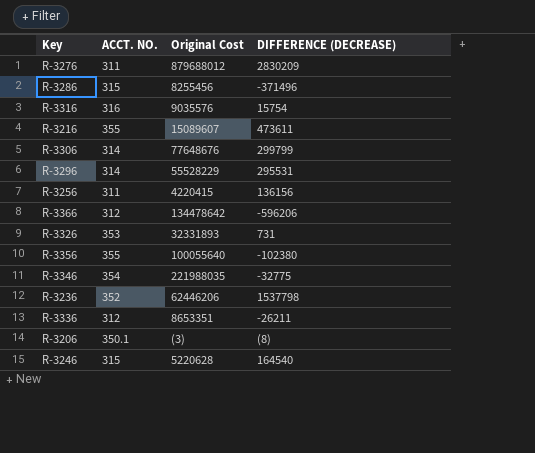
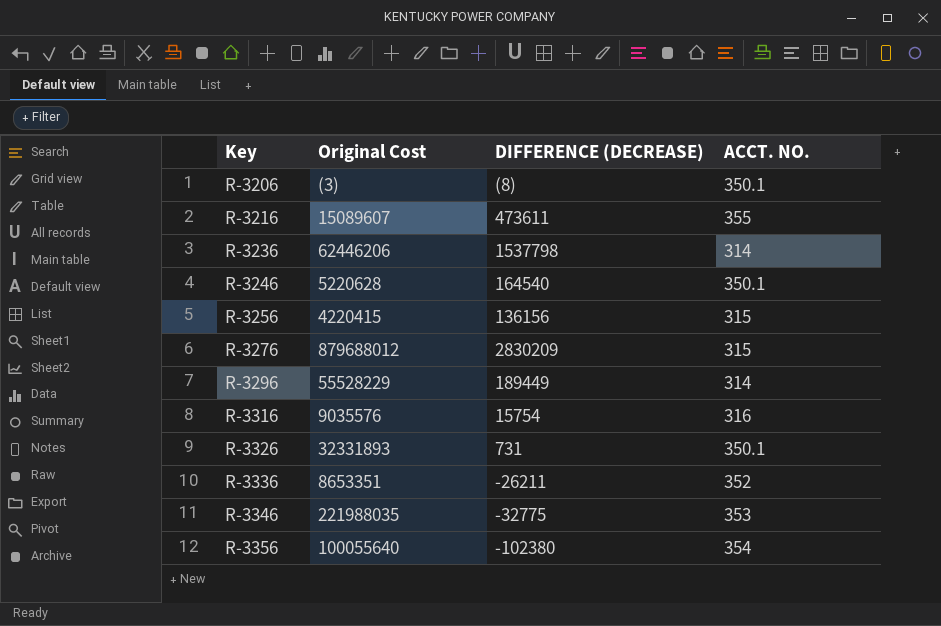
row order: none -> Key ascending
column ACCT. NO. | position: 2 -> 4
row R-3286: 315 | 8255456 | -371496 -> none
row R-3306: 314 | 77648676 | 299799 -> none
row R-3366: 312 | 134478642 | -596206 -> none
R-3236 | ACCT. NO.: 352 -> 314
R-3246 | ACCT. NO.: 315 -> 350.1
R-3256 | ACCT. NO.: 311 -> 315
R-3276 | ACCT. NO.: 311 -> 315
R-3296 | DIFFERENCE (DECREASE): 295531 -> 189449
R-3326 | ACCT. NO.: 353 -> 350.1
R-3336 | ACCT. NO.: 312 -> 352
R-3346 | ACCT. NO.: 354 -> 353
R-3356 | ACCT. NO.: 355 -> 354

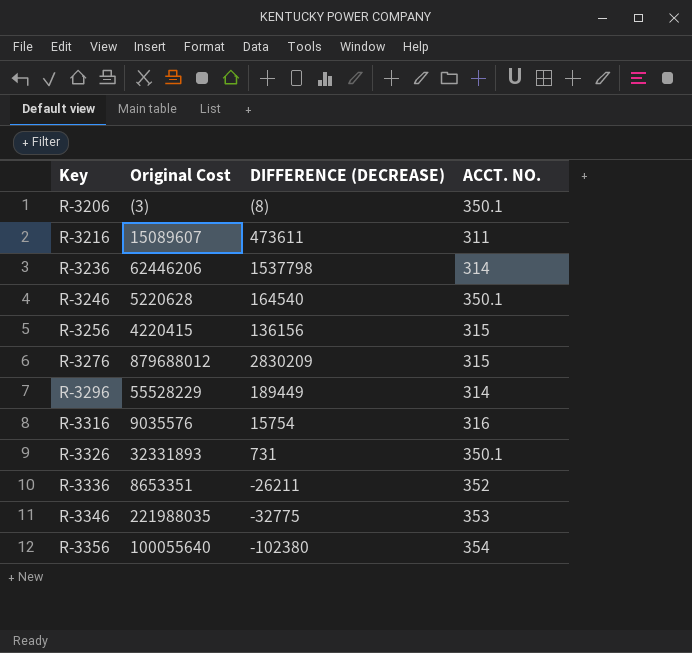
R-3216 | ACCT. NO.: 355 -> 311

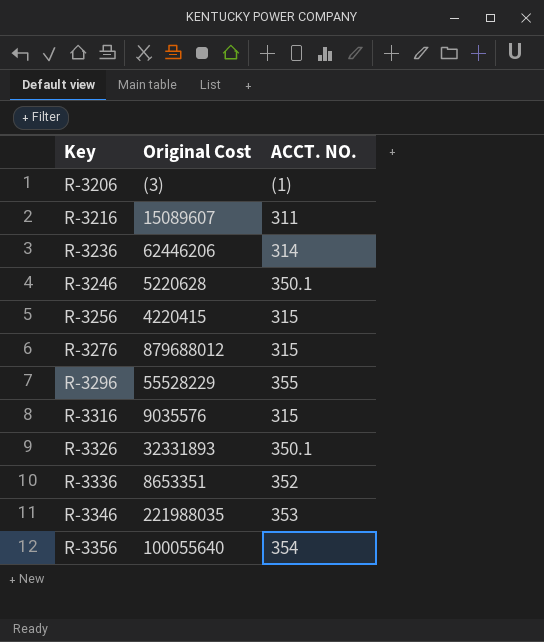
column DIFFERENCE (DECREASE) | position: 3 -> none
R-3206 | ACCT. NO.: 350.1 -> (1)
R-3296 | ACCT. NO.: 314 -> 355
R-3316 | ACCT. NO.: 316 -> 315

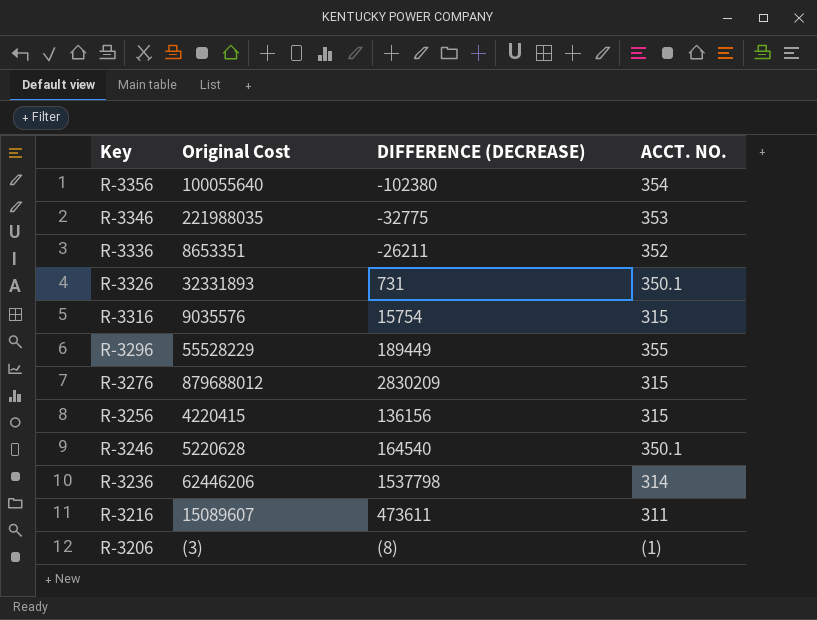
row order: Key ascending -> Key descending
column DIFFERENCE (DECREASE) | position: none -> 3

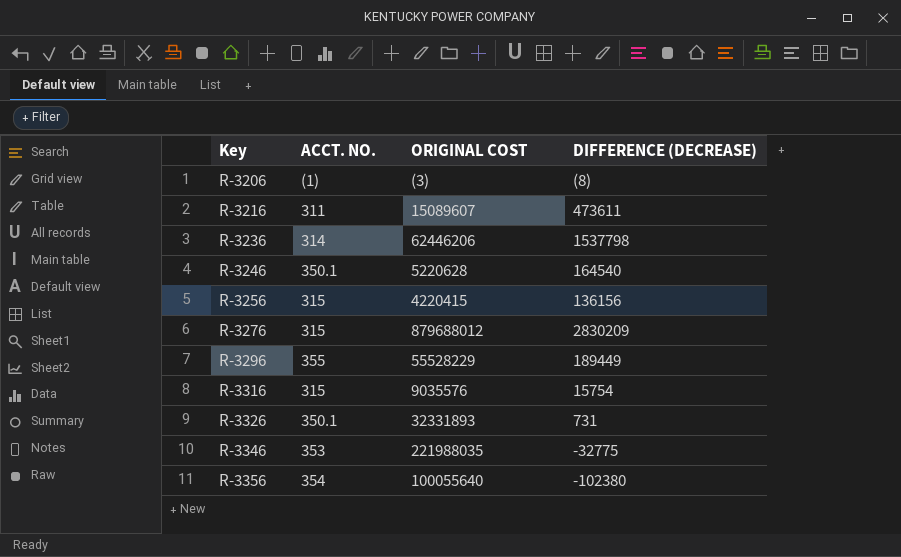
row order: Key descending -> Key ascending
column ACCT. NO. | position: 4 -> 2
column name: Original Cost -> ORIGINAL COST
row R-3336: 8653351 | -26211 | 352 -> none

